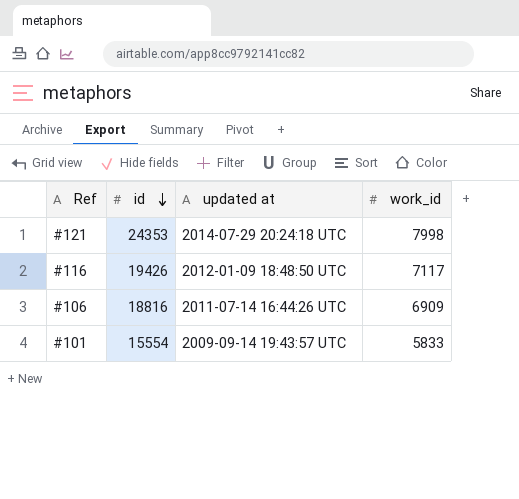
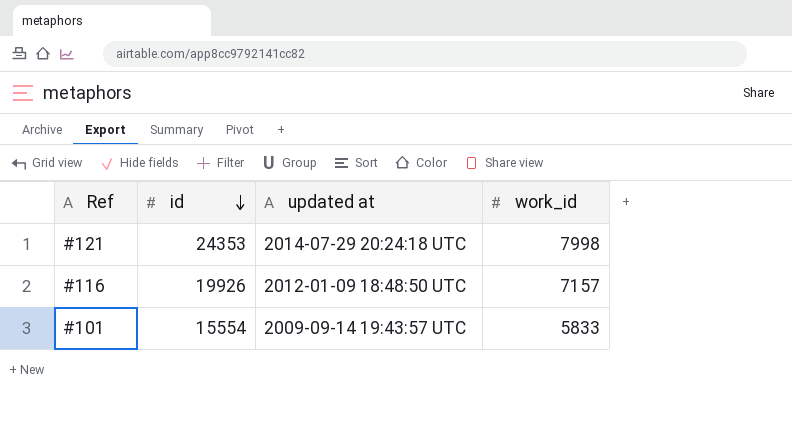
row #106: 18816 | 2011-07-14 16:44:26 UTC | 6909 -> none
#116 | id: 19426 -> 19926
#116 | work_id: 7117 -> 7157

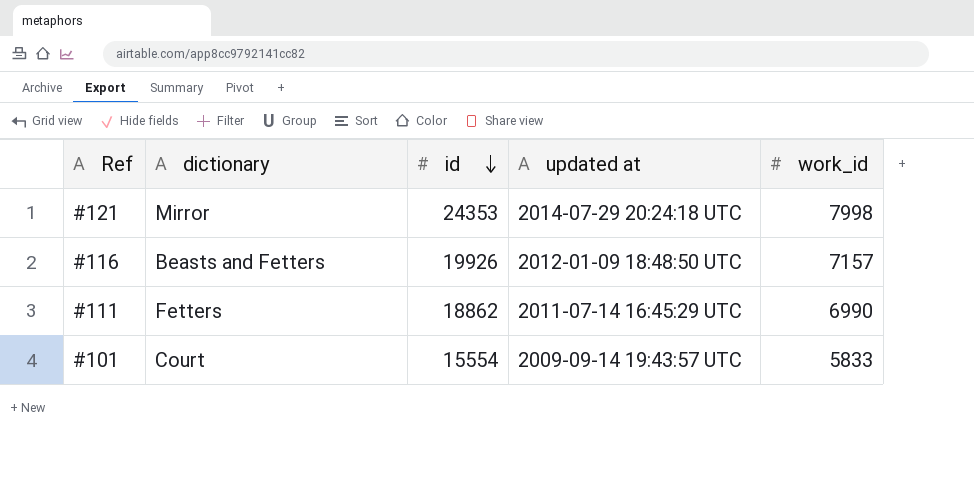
column dictionary | position: none -> 2
row #111: none -> Fetters | 18862 | 2011-07-14 16:45:29 UTC | 6990

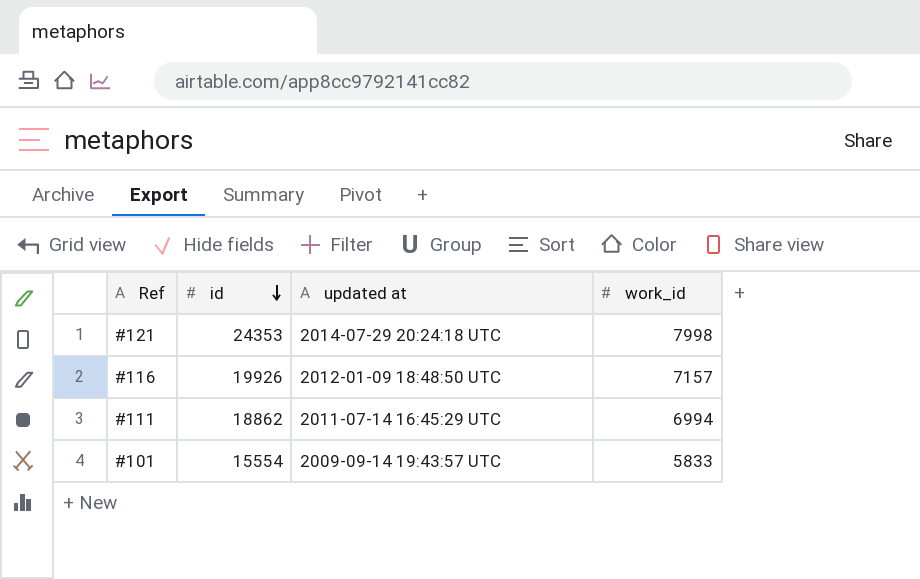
column dictionary | position: 2 -> none
#111 | work_id: 6990 -> 6994

